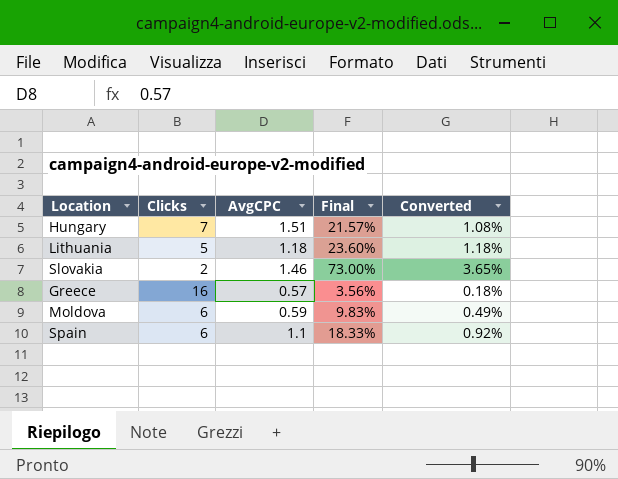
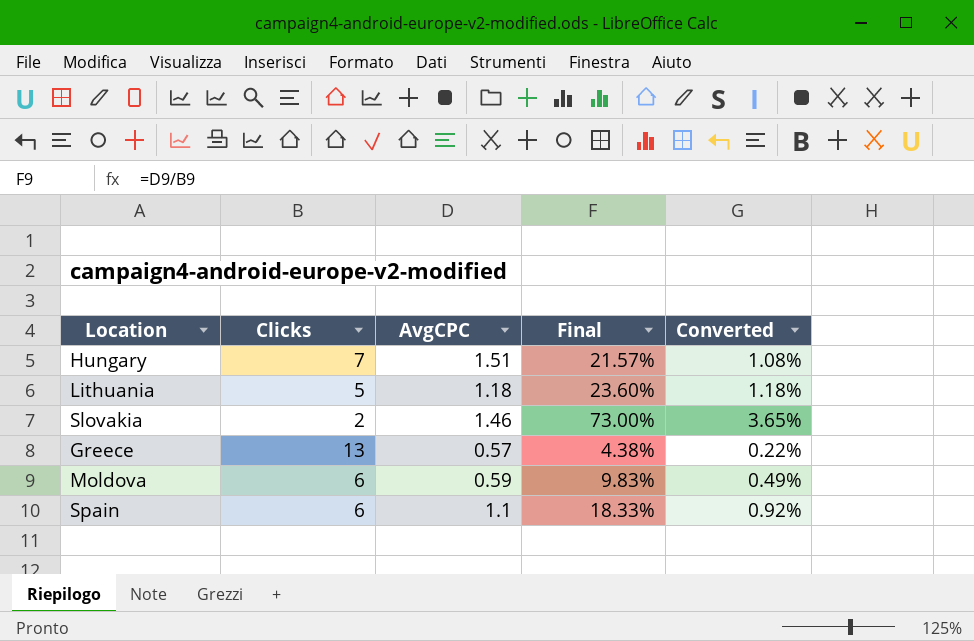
Greece | Clicks: 16 -> 13
Greece | Final: 3.56% -> 4.38%
Greece | Converted: 0.18% -> 0.22%

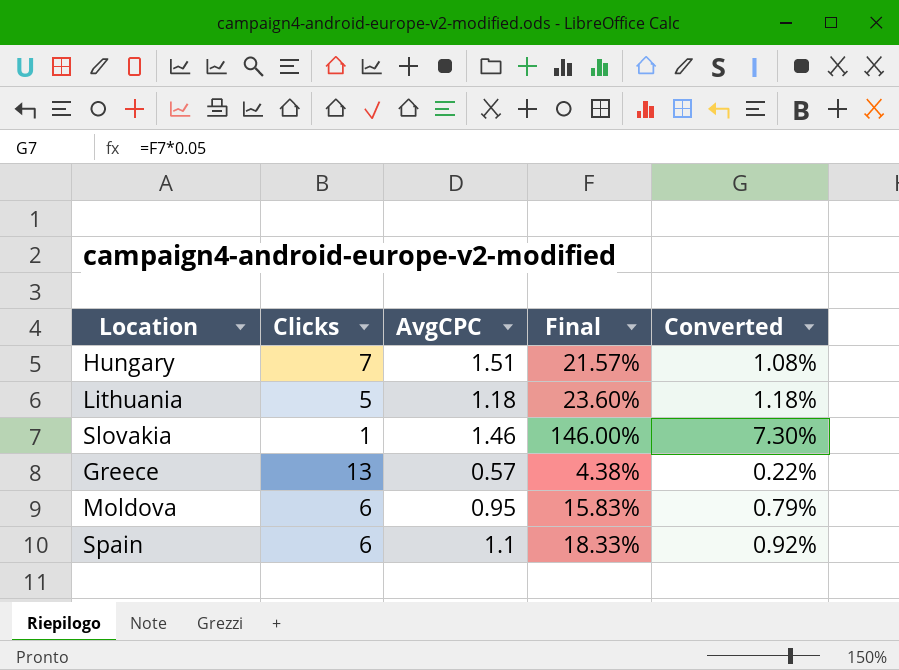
Slovakia | Clicks: 2 -> 1
Slovakia | Final: 73.00% -> 146.00%
Slovakia | Converted: 3.65% -> 7.30%
Moldova | AvgCPC: 0.59 -> 0.95
Moldova | Final: 9.83% -> 15.83%
Moldova | Converted: 0.49% -> 0.79%

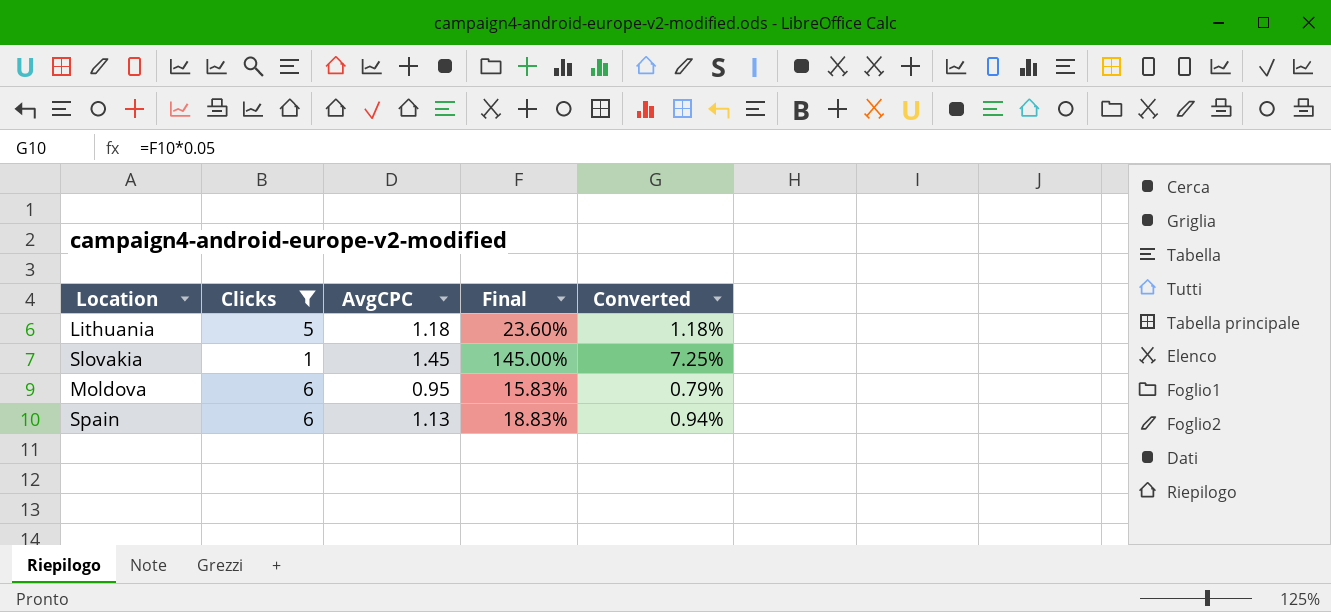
filter: none -> Clicks <= 6
Slovakia | AvgCPC: 1.46 -> 1.45
Slovakia | Final: 146.00% -> 145.00%
Slovakia | Converted: 7.30% -> 7.25%
Spain | AvgCPC: 1.1 -> 1.13
Spain | Final: 18.33% -> 18.83%
Spain | Converted: 0.92% -> 0.94%

